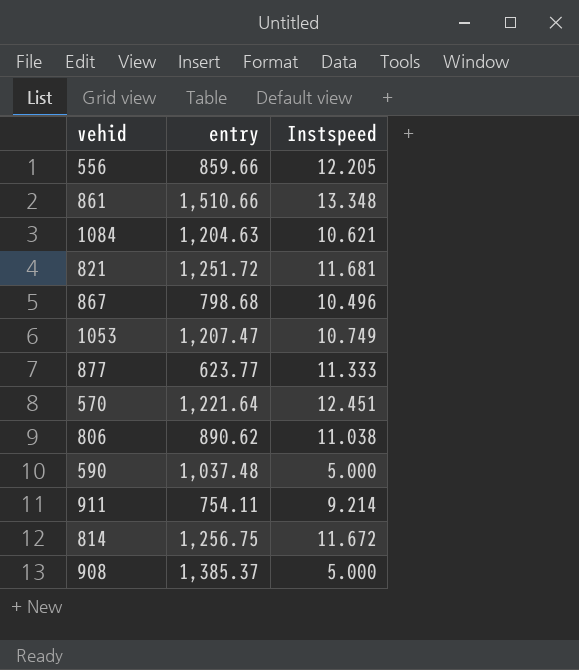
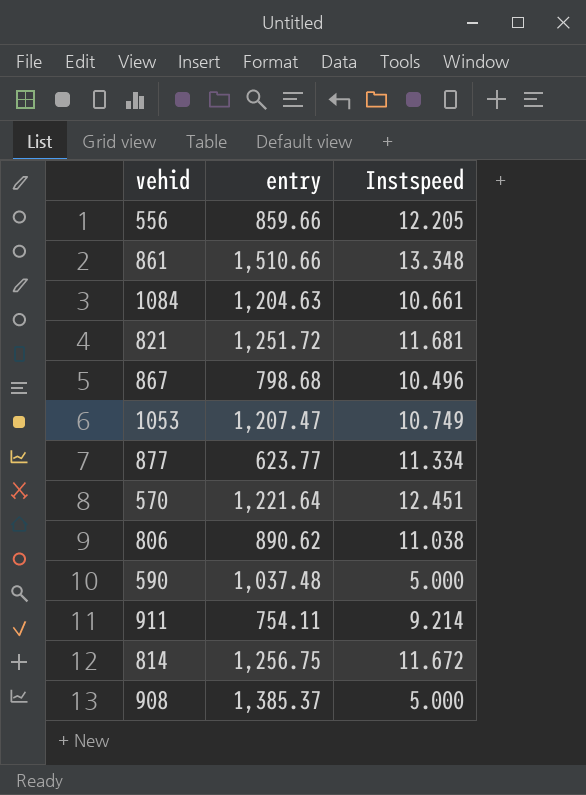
1084 | Instspeed: 10.621 -> 10.661
877 | Instspeed: 11.333 -> 11.334

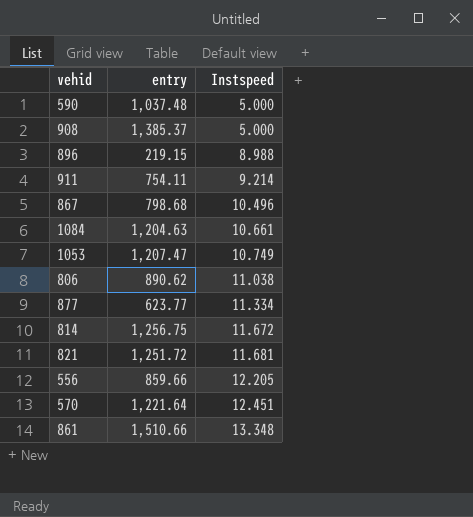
row order: none -> Instspeed ascending
row 896: none -> 219.15 | 8.988

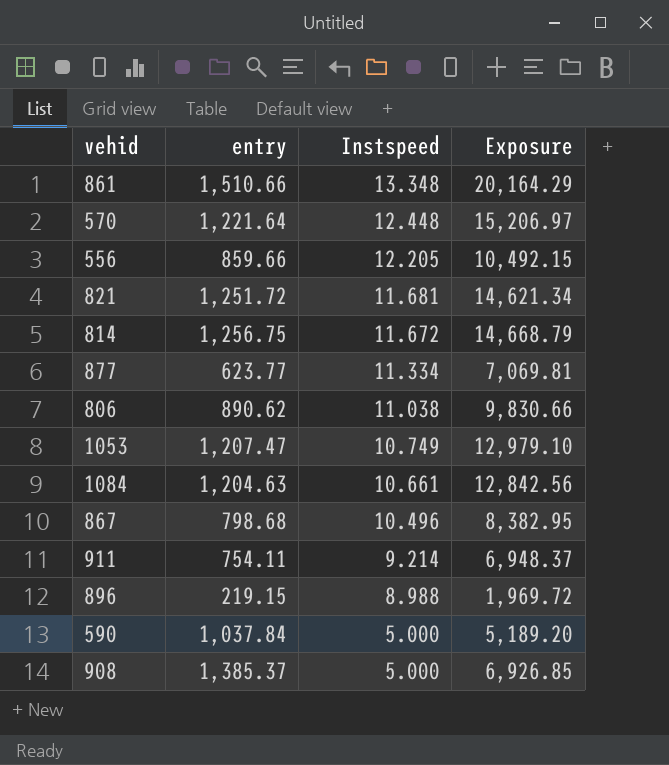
row order: Instspeed ascending -> Instspeed descending
column Exposure | formula: none -> [entry] * [Instspeed]
570 | Instspeed: 12.451 -> 12.448
590 | entry: 1,037.48 -> 1,037.84

